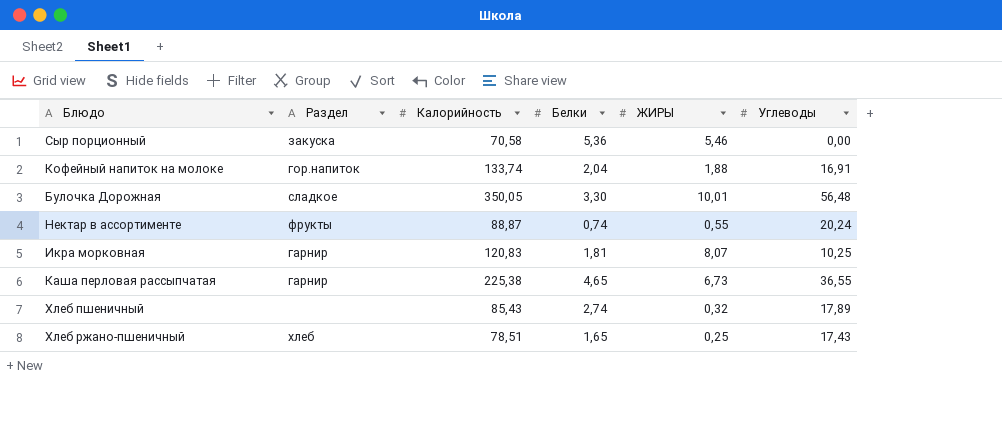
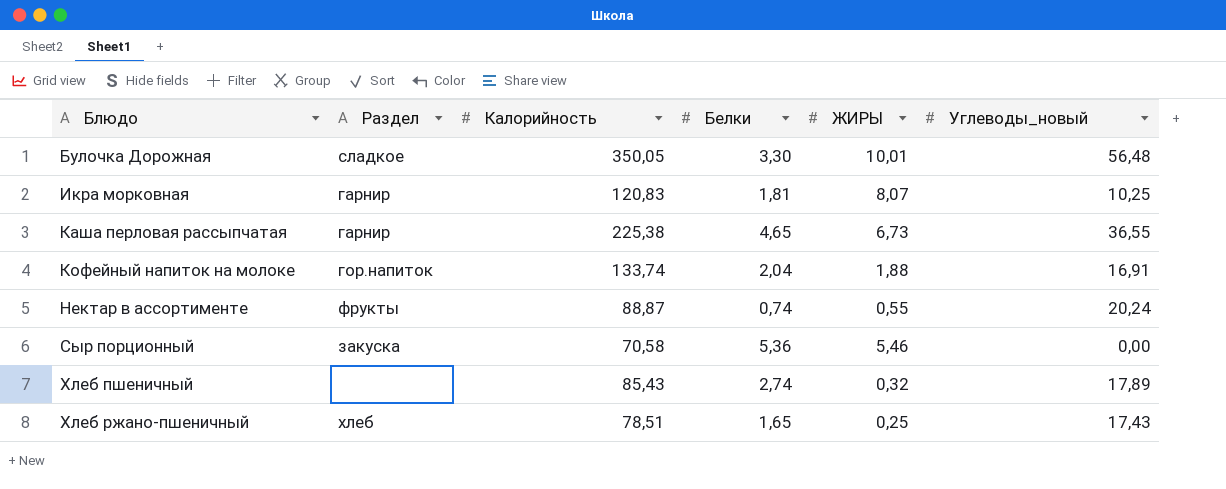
row order: none -> Блюдо ascending
column name: Углеводы -> Углеводы_новый

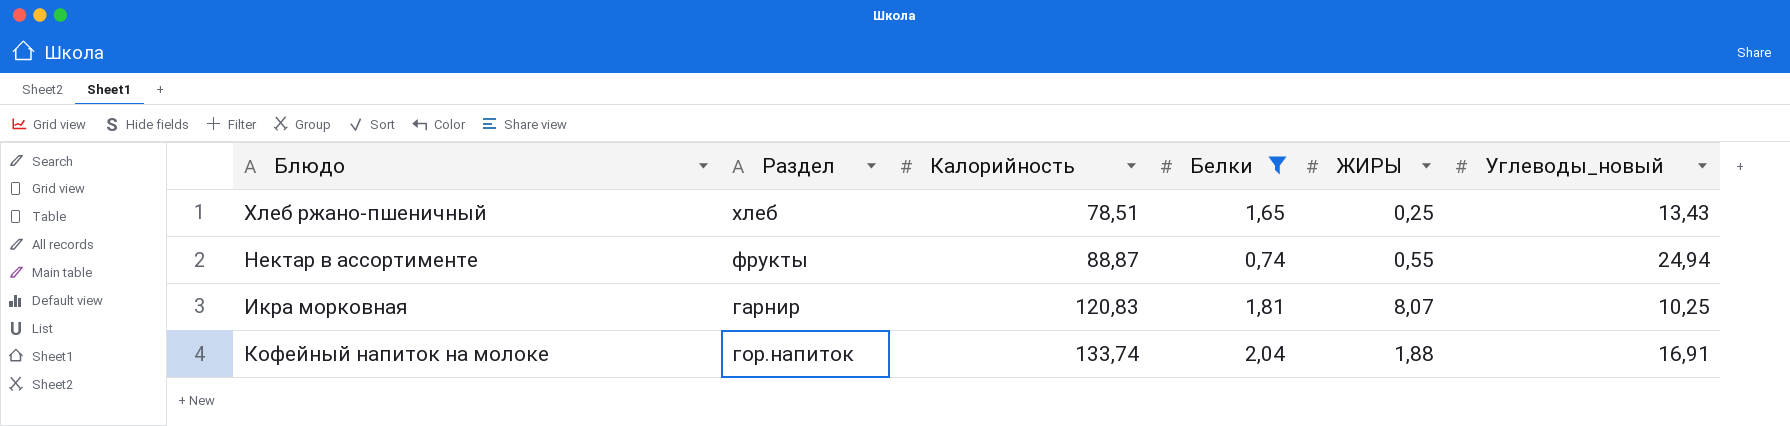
filter: none -> Белки <= 2,04
row order: Блюдо ascending -> Калорийность ascending
Хлеб ржано-пшеничный | Углеводы_новый: 17,43 -> 13,43
Нектар в ассортименте | Углеводы_новый: 20,24 -> 24,94

